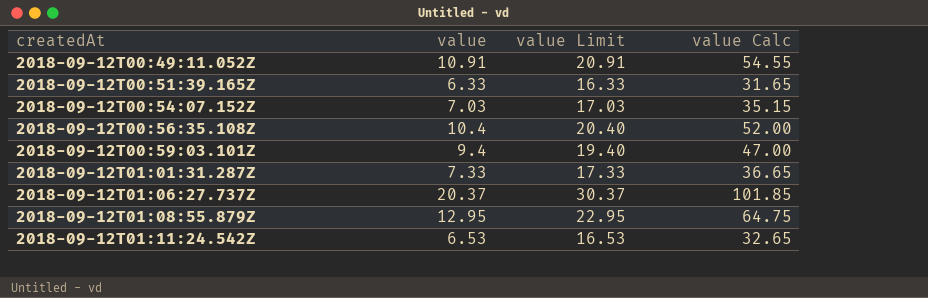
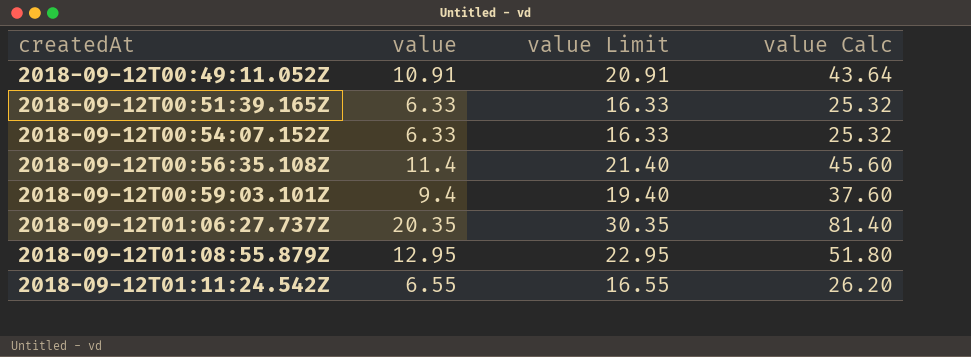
column value Calc | formula: [value] * 5 -> [value] * 4
row 2018-09-12T01:01:31.287Z: 7.33 | 17.33 | 36.65 -> none
2018-09-12T00:54:07.152Z | value: 7.03 -> 6.33
2018-09-12T00:54:07.152Z | value Limit: 17.03 -> 16.33
2018-09-12T00:56:35.108Z | value: 10.4 -> 11.4
2018-09-12T00:56:35.108Z | value Limit: 20.40 -> 21.40
2018-09-12T01:06:27.737Z | value: 20.37 -> 20.35
2018-09-12T01:06:27.737Z | value Limit: 30.37 -> 30.35
2018-09-12T01:11:24.542Z | value: 6.53 -> 6.55
2018-09-12T01:11:24.542Z | value Limit: 16.53 -> 16.55

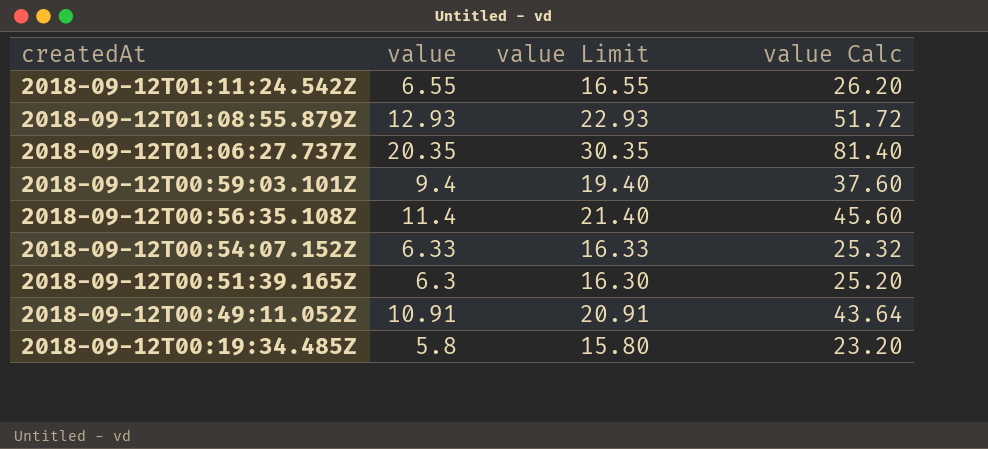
row order: createdAt ascending -> createdAt descending
2018-09-12T01:08:55.879Z | value: 12.95 -> 12.93
2018-09-12T01:08:55.879Z | value Limit: 22.95 -> 22.93
2018-09-12T01:08:55.879Z | value Calc: 51.80 -> 51.72
2018-09-12T00:51:39.165Z | value: 6.33 -> 6.3
2018-09-12T00:51:39.165Z | value Limit: 16.33 -> 16.30
2018-09-12T00:51:39.165Z | value Calc: 25.32 -> 25.20
row 2018-09-12T00:19:34.485Z: none -> 5.8 | 15.80 | 23.20

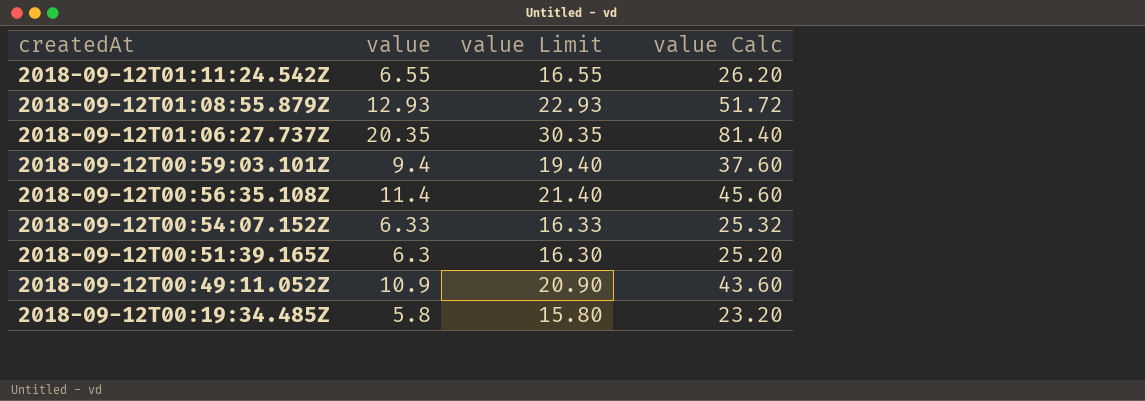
2018-09-12T00:49:11.052Z | value: 10.91 -> 10.9
2018-09-12T00:49:11.052Z | value Limit: 20.91 -> 20.90
2018-09-12T00:49:11.052Z | value Calc: 43.64 -> 43.60

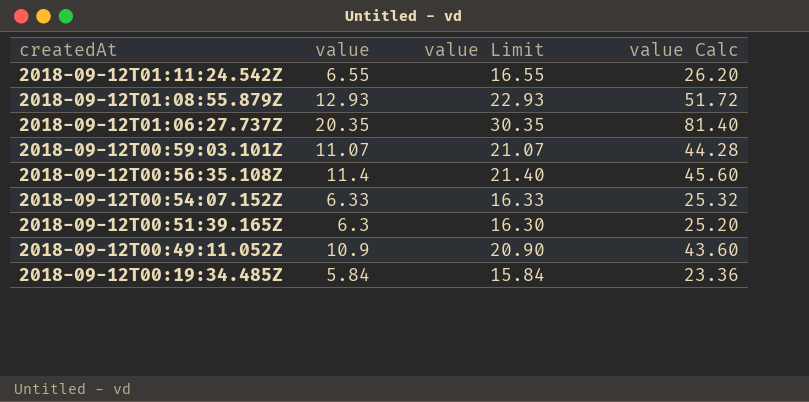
2018-09-12T00:59:03.101Z | value: 9.4 -> 11.07
2018-09-12T00:59:03.101Z | value Limit: 19.40 -> 21.07
2018-09-12T00:59:03.101Z | value Calc: 37.60 -> 44.28
2018-09-12T00:19:34.485Z | value: 5.8 -> 5.84
2018-09-12T00:19:34.485Z | value Limit: 15.80 -> 15.84
2018-09-12T00:19:34.485Z | value Calc: 23.20 -> 23.36

